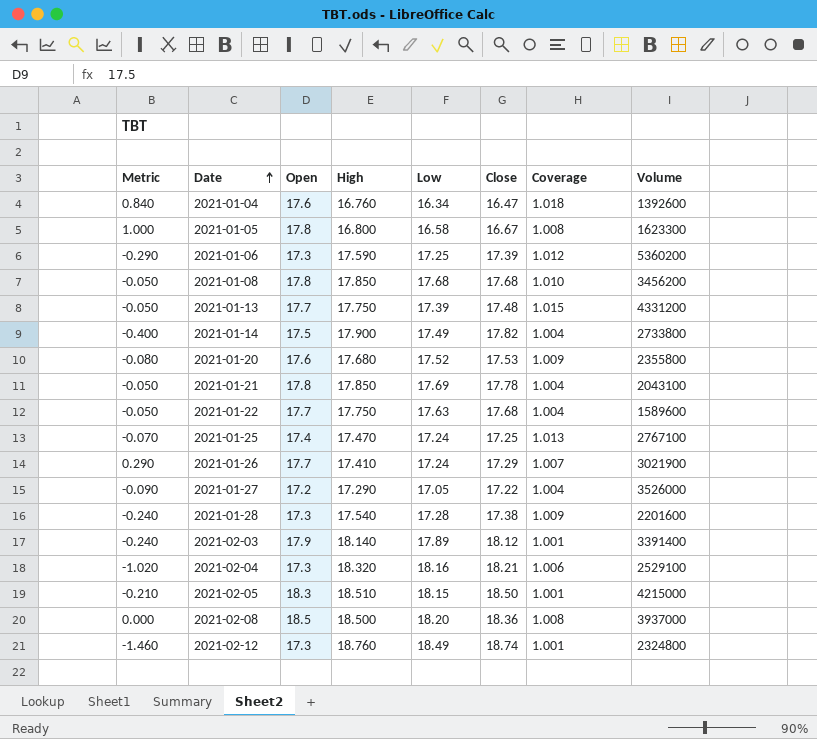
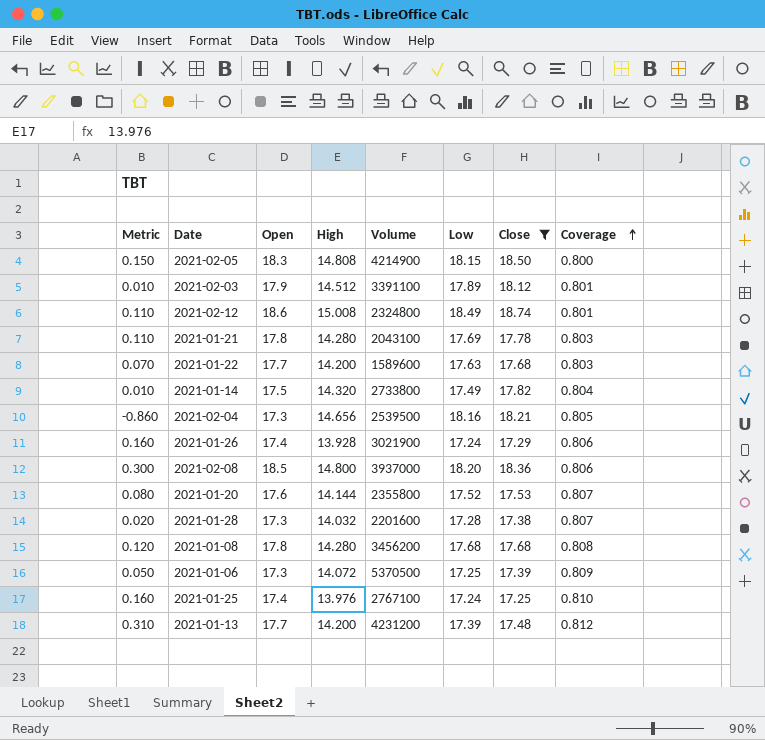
filter: none -> Close >= 17.25
row order: Date ascending -> Coverage ascending
column Metric | formula: [Open] - [High] -> [Open] - [Low]
column Volume | position: 8 -> 5
2021-02-05 | High: 18.510 -> 14.808
2021-02-05 | Volume: 4215000 -> 4214900
2021-02-05 | Coverage: 1.001 -> 0.800
2021-02-03 | High: 18.140 -> 14.512
2021-02-03 | Volume: 3391400 -> 3391100
2021-02-03 | Coverage: 1.001 -> 0.801
2021-02-12 | Open: 17.3 -> 18.6
2021-02-12 | High: 18.760 -> 15.008
2021-02-12 | Coverage: 1.001 -> 0.801
2021-01-21 | High: 17.850 -> 14.280
2021-01-21 | Coverage: 1.004 -> 0.803
2021-01-22 | High: 17.750 -> 14.200
2021-01-22 | Coverage: 1.004 -> 0.803
2021-01-14 | High: 17.900 -> 14.320
2021-01-14 | Coverage: 1.004 -> 0.804
2021-02-04 | High: 18.320 -> 14.656
2021-02-04 | Volume: 2529100 -> 2539500
2021-02-04 | Coverage: 1.006 -> 0.805
2021-01-26 | Open: 17.7 -> 17.4
2021-01-26 | High: 17.410 -> 13.928
2021-01-26 | Coverage: 1.007 -> 0.806
2021-02-08 | High: 18.500 -> 14.800
2021-02-08 | Coverage: 1.008 -> 0.806
2021-01-20 | High: 17.680 -> 14.144
2021-01-20 | Coverage: 1.009 -> 0.807
2021-01-28 | High: 17.540 -> 14.032
2021-01-28 | Coverage: 1.009 -> 0.807
2021-01-08 | High: 17.850 -> 14.280
2021-01-08 | Coverage: 1.010 -> 0.808
2021-01-06 | High: 17.590 -> 14.072
2021-01-06 | Volume: 5360200 -> 5370500
2021-01-06 | Coverage: 1.012 -> 0.809
2021-01-25 | High: 17.470 -> 13.976
2021-01-25 | Coverage: 1.013 -> 0.810
2021-01-13 | High: 17.750 -> 14.200
2021-01-13 | Volume: 4331200 -> 4231200
2021-01-13 | Coverage: 1.015 -> 0.812

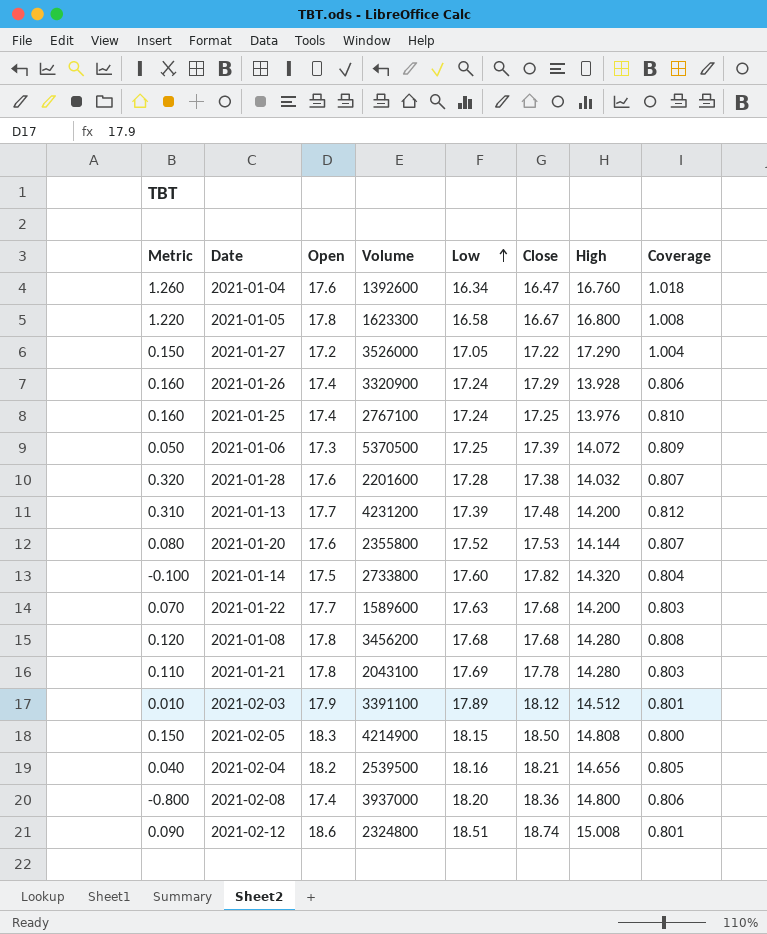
filter: Close >= 17.25 -> none
row order: Coverage ascending -> Low ascending
column High | position: 4 -> 7
2021-01-26 | Volume: 3021900 -> 3320900
2021-01-28 | Metric: 0.020 -> 0.320
2021-01-28 | Open: 17.3 -> 17.6
2021-01-14 | Metric: 0.010 -> -0.100
2021-01-14 | Low: 17.49 -> 17.60
2021-02-04 | Metric: -0.860 -> 0.040
2021-02-04 | Open: 17.3 -> 18.2
2021-02-08 | Metric: 0.300 -> -0.800
2021-02-08 | Open: 18.5 -> 17.4
2021-02-12 | Metric: 0.110 -> 0.090
2021-02-12 | Low: 18.49 -> 18.51

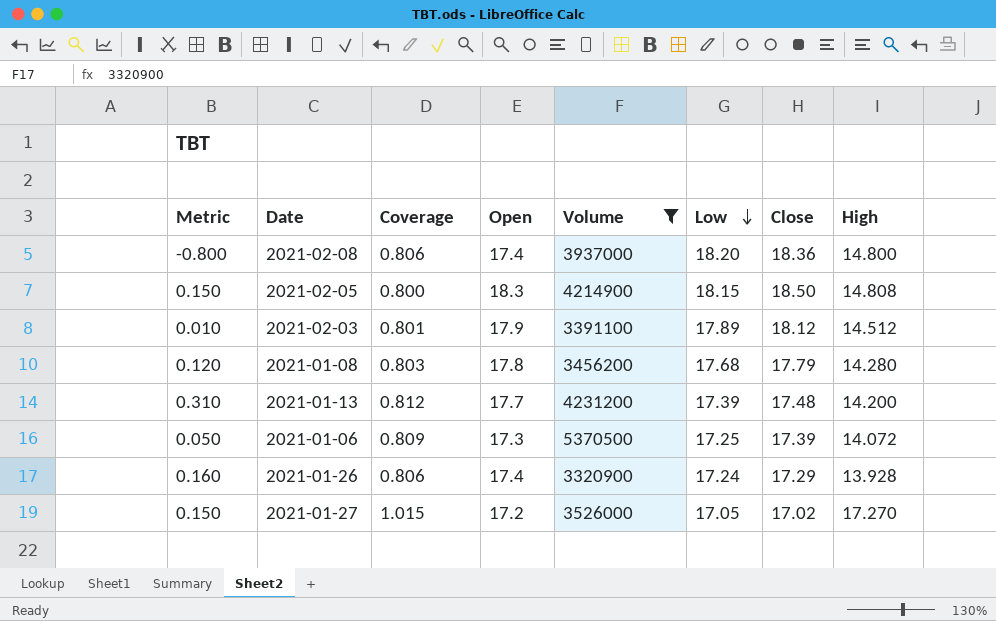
filter: none -> Volume >= 3320900
row order: Low ascending -> Low descending
column Coverage | position: 8 -> 3
2021-01-08 | Coverage: 0.808 -> 0.803
2021-01-08 | Close: 17.68 -> 17.79
2021-01-27 | Coverage: 1.004 -> 1.015
2021-01-27 | Close: 17.22 -> 17.02
2021-01-27 | High: 17.290 -> 17.270

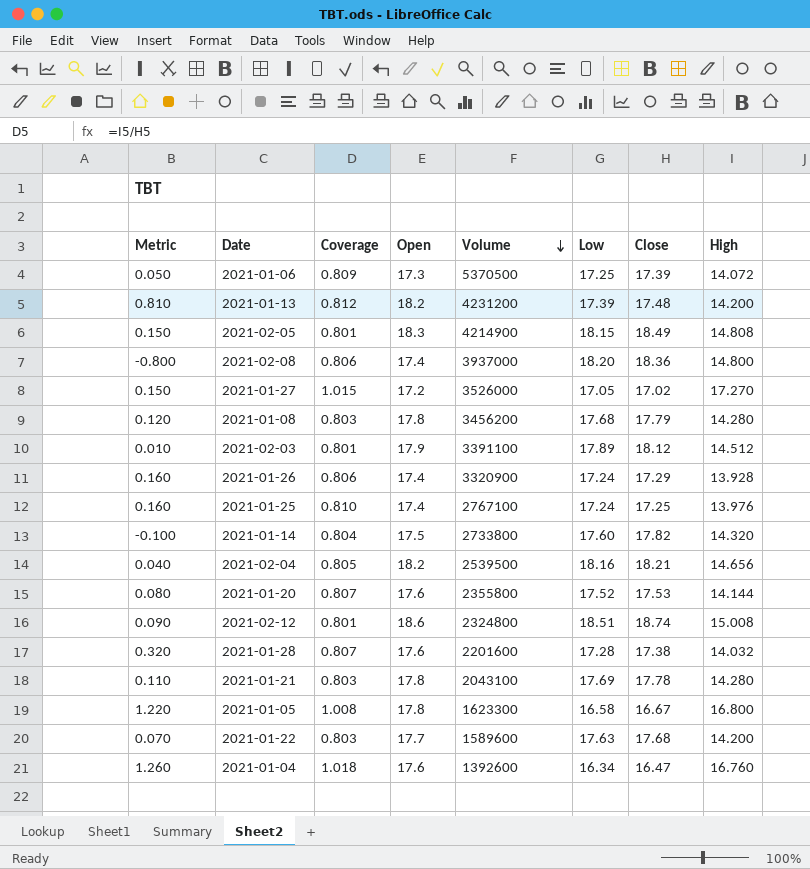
filter: Volume >= 3320900 -> none
row order: Low descending -> Volume descending
2021-01-13 | Metric: 0.310 -> 0.810
2021-01-13 | Open: 17.7 -> 18.2
2021-02-05 | Coverage: 0.800 -> 0.801
2021-02-05 | Close: 18.50 -> 18.49

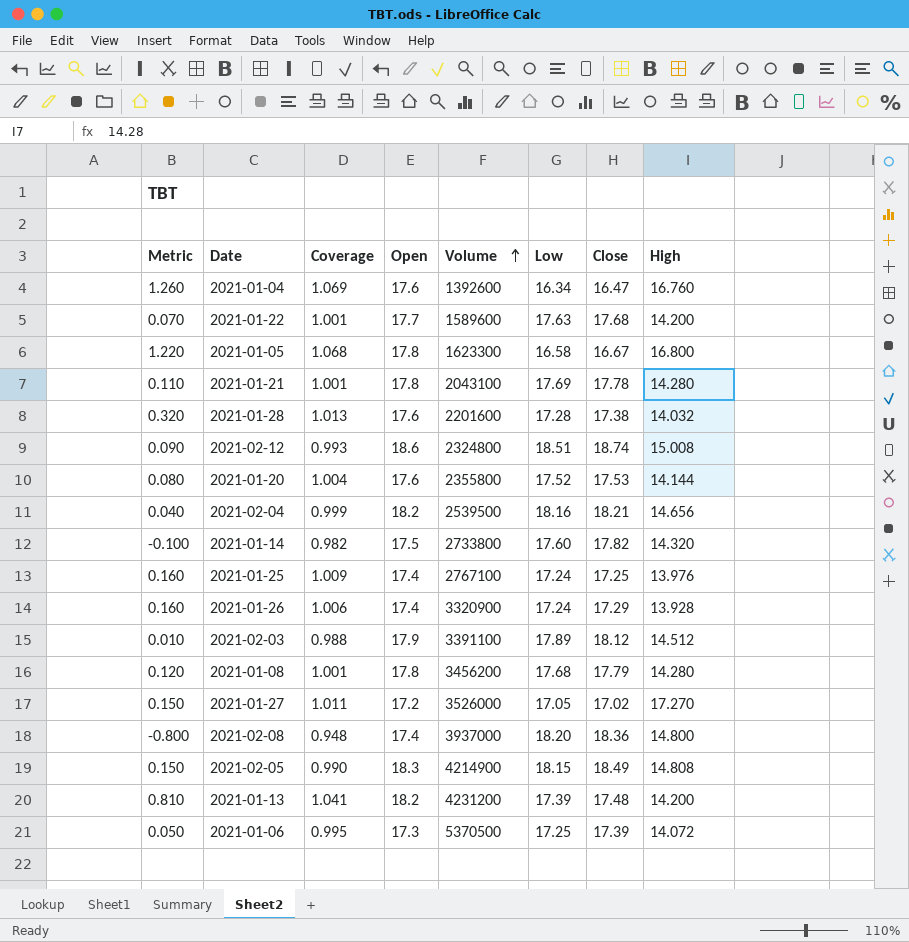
row order: Volume descending -> Volume ascending
column Coverage | formula: [High] / [Close] -> [Open] / [Close]

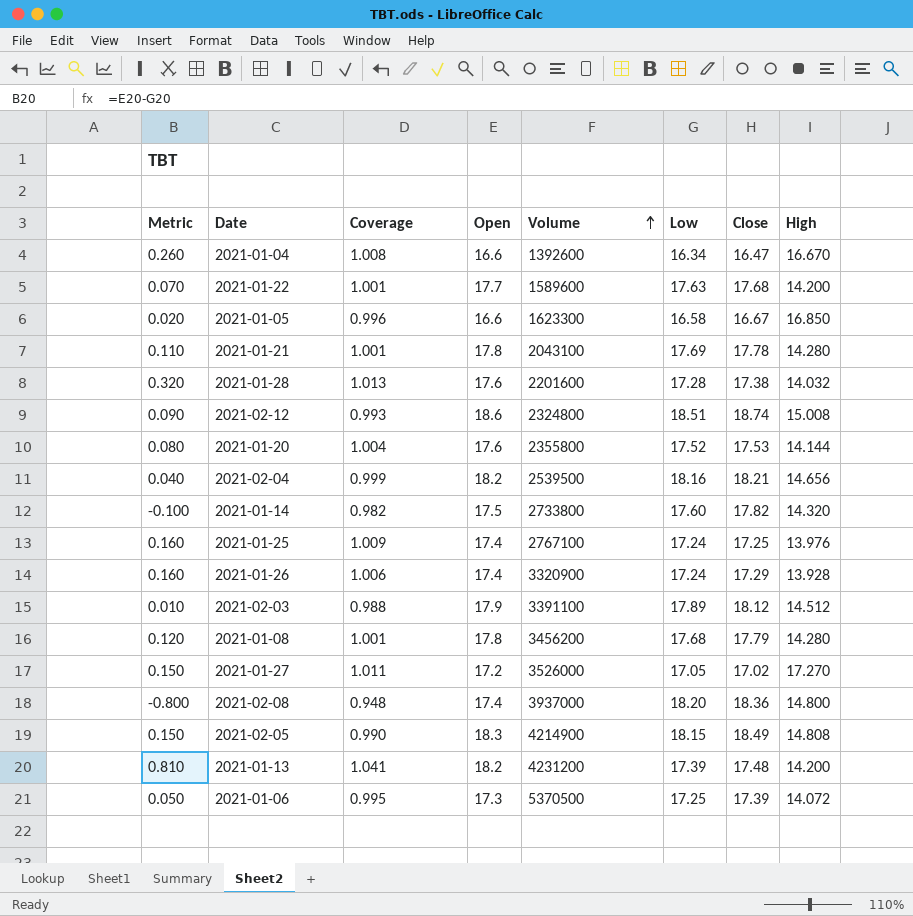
2021-01-04 | Metric: 1.260 -> 0.260
2021-01-04 | Coverage: 1.069 -> 1.008
2021-01-04 | Open: 17.6 -> 16.6
2021-01-04 | High: 16.760 -> 16.670
2021-01-05 | Metric: 1.220 -> 0.020
2021-01-05 | Coverage: 1.068 -> 0.996
2021-01-05 | Open: 17.8 -> 16.6
2021-01-05 | High: 16.800 -> 16.850

